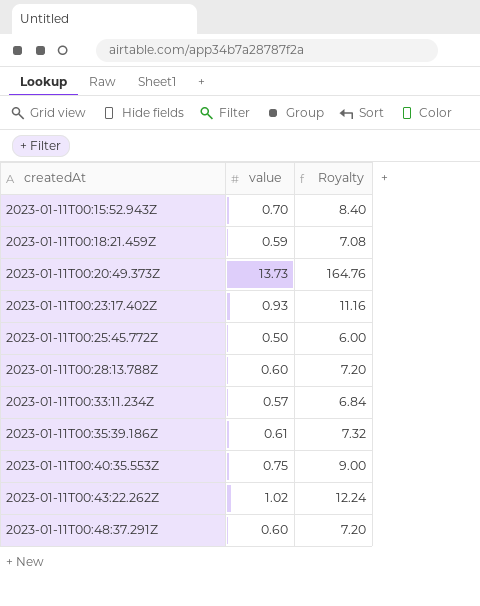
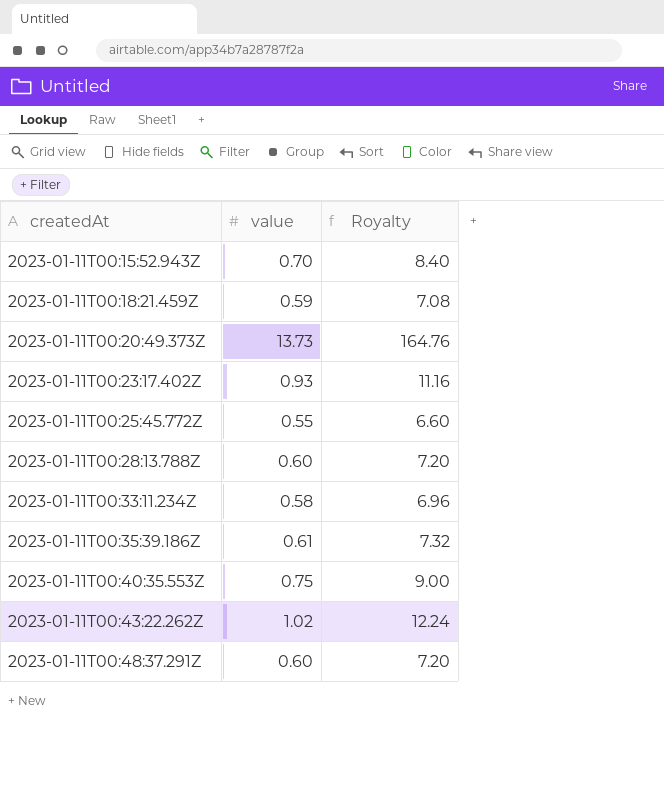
2023-01-11T00:25:45.772Z | value: 0.50 -> 0.55
2023-01-11T00:25:45.772Z | Royalty: 6.00 -> 6.60
2023-01-11T00:33:11.234Z | value: 0.57 -> 0.58
2023-01-11T00:33:11.234Z | Royalty: 6.84 -> 6.96

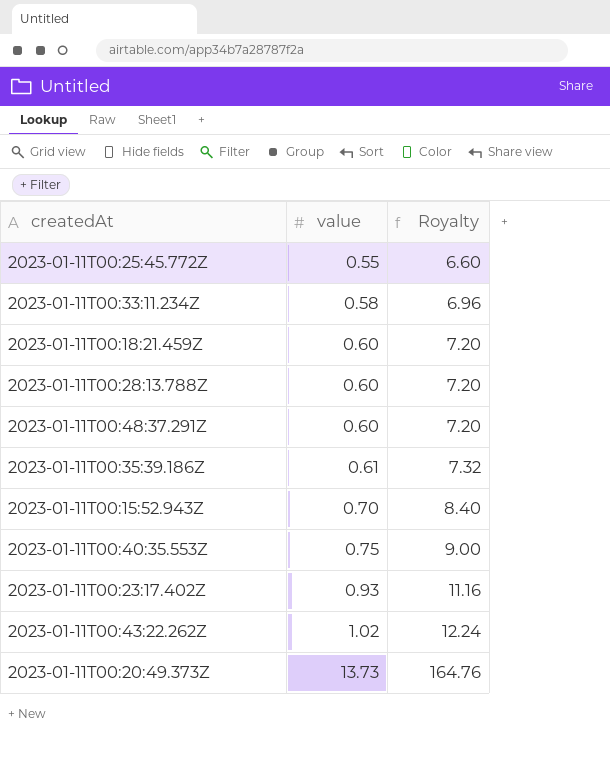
row order: createdAt ascending -> value ascending
2023-01-11T00:18:21.459Z | value: 0.59 -> 0.60
2023-01-11T00:18:21.459Z | Royalty: 7.08 -> 7.20

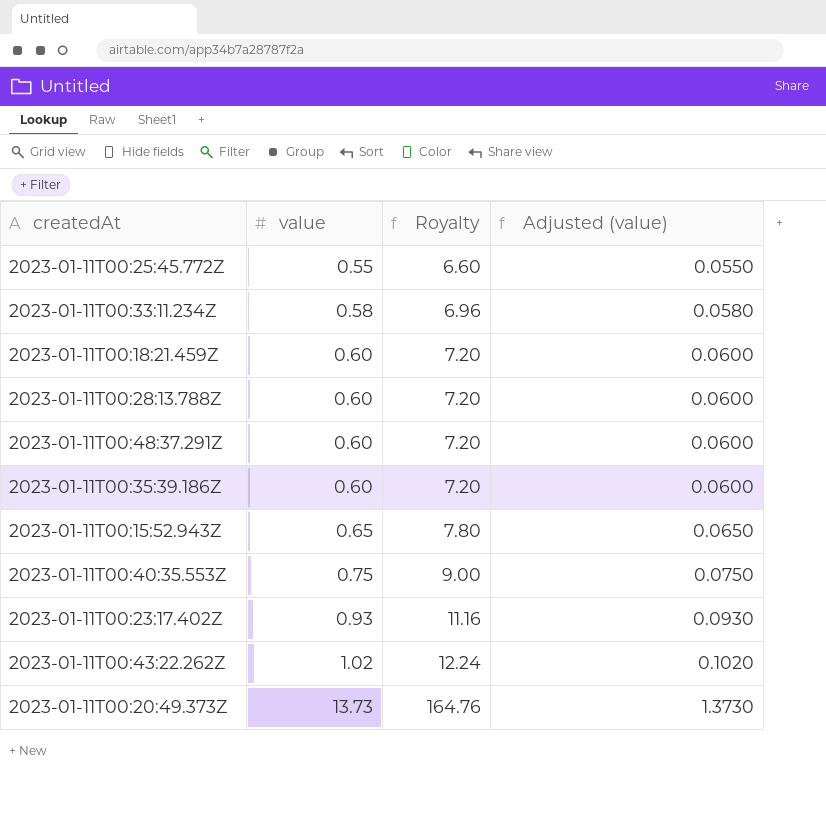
column Adjusted (value) | formula: none -> [value] * 0.1
2023-01-11T00:35:39.186Z | value: 0.61 -> 0.60
2023-01-11T00:35:39.186Z | Royalty: 7.32 -> 7.20
2023-01-11T00:15:52.943Z | value: 0.70 -> 0.65
2023-01-11T00:15:52.943Z | Royalty: 8.40 -> 7.80

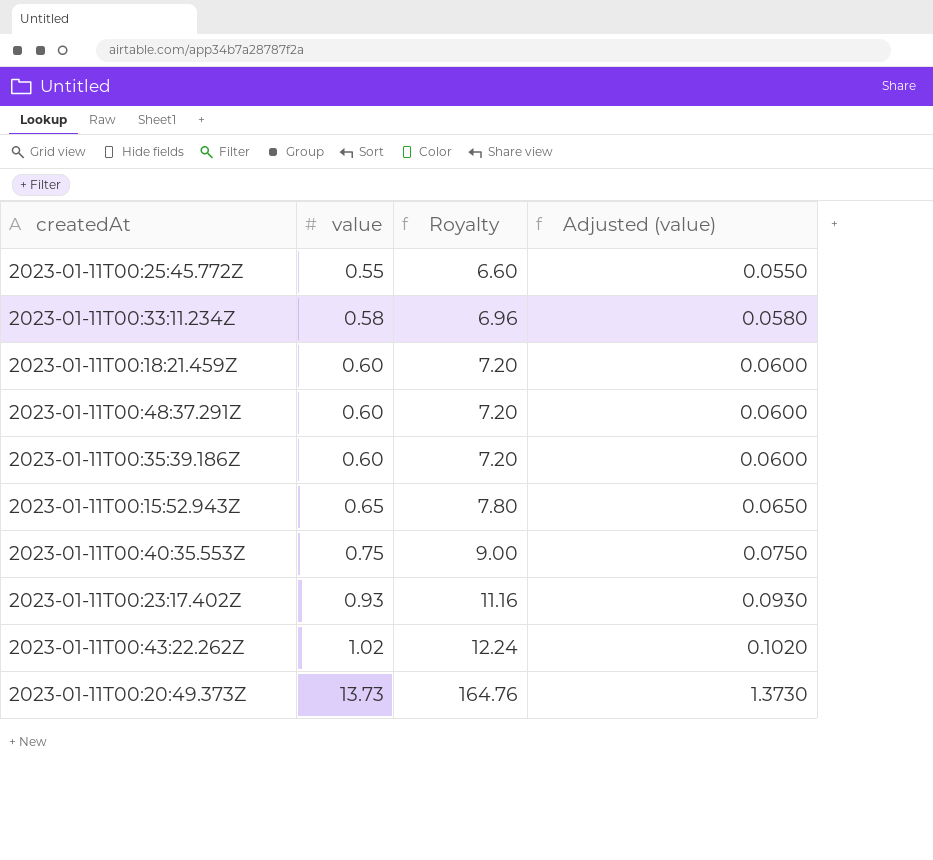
row 2023-01-11T00:28:13.788Z: 0.60 | 7.20 | 0.0600 -> none

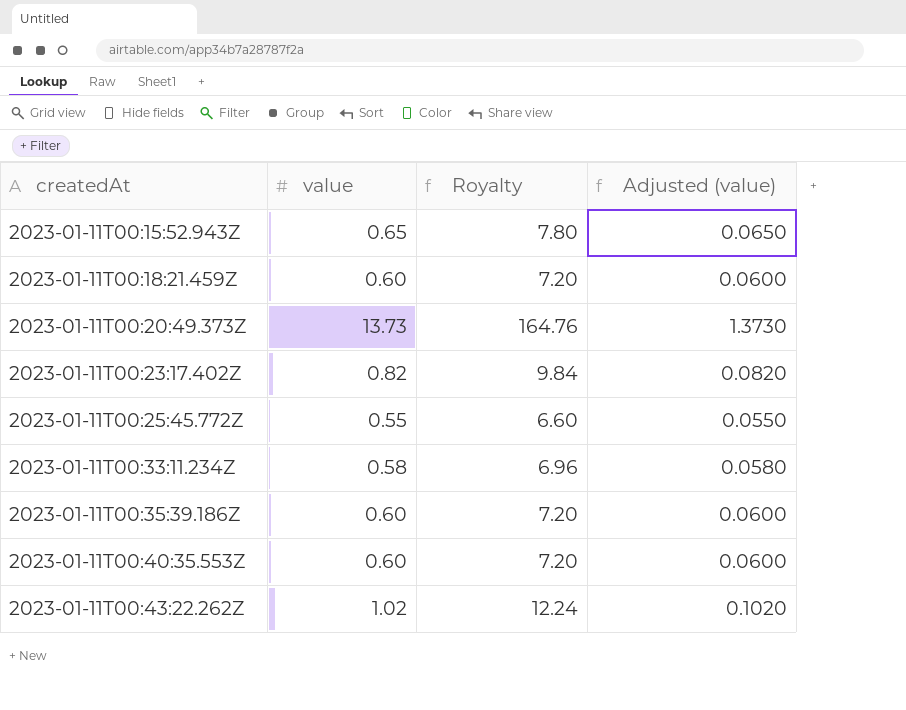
row order: value ascending -> createdAt ascending
row 2023-01-11T00:48:37.291Z: 0.60 | 7.20 | 0.0600 -> none
2023-01-11T00:23:17.402Z | value: 0.93 -> 0.82
2023-01-11T00:23:17.402Z | Royalty: 11.16 -> 9.84
2023-01-11T00:23:17.402Z | Adjusted (value): 0.0930 -> 0.0820
2023-01-11T00:40:35.553Z | value: 0.75 -> 0.60
2023-01-11T00:40:35.553Z | Royalty: 9.00 -> 7.20
2023-01-11T00:40:35.553Z | Adjusted (value): 0.0750 -> 0.0600

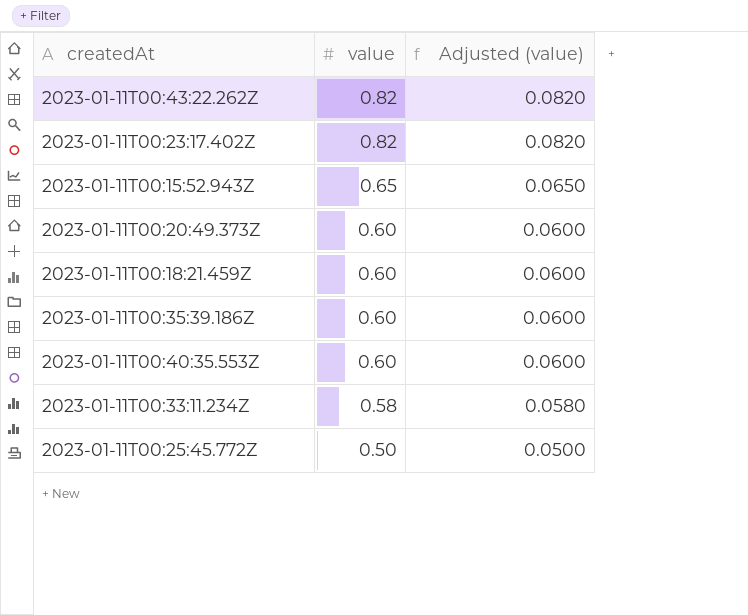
row order: createdAt ascending -> value descending
column Royalty | formula: [value] * 12 -> none
2023-01-11T00:43:22.262Z | value: 1.02 -> 0.82
2023-01-11T00:43:22.262Z | Adjusted (value): 0.1020 -> 0.0820
2023-01-11T00:20:49.373Z | value: 13.73 -> 0.60
2023-01-11T00:20:49.373Z | Adjusted (value): 1.3730 -> 0.0600
2023-01-11T00:25:45.772Z | value: 0.55 -> 0.50
2023-01-11T00:25:45.772Z | Adjusted (value): 0.0550 -> 0.0500

